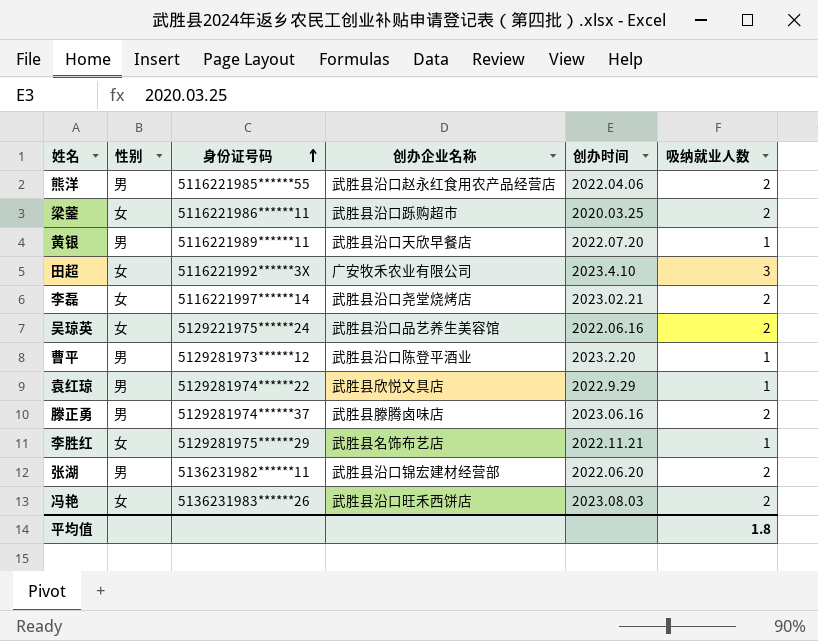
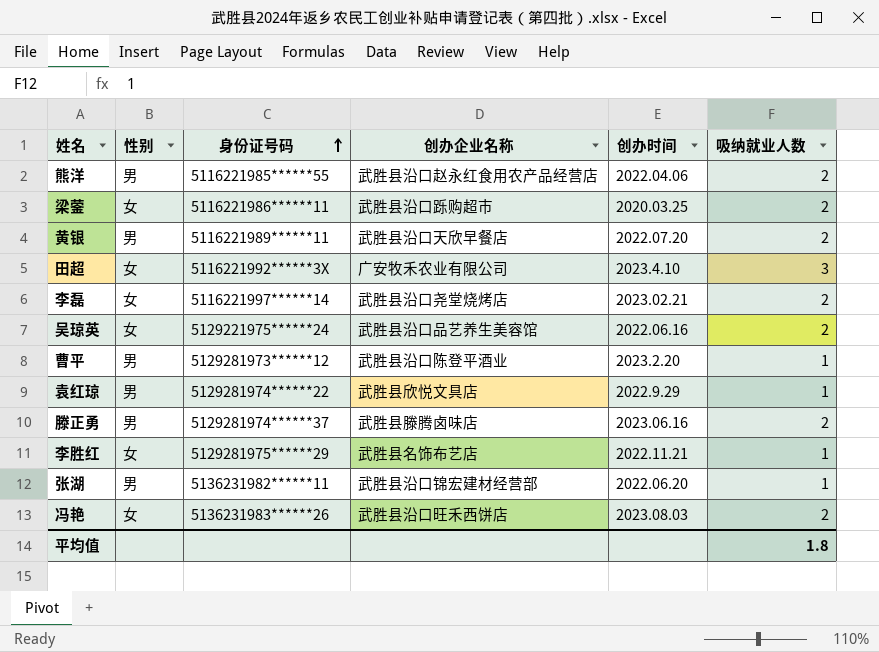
黄银 | 吸纳就业人数: 1 -> 2
张湖 | 吸纳就业人数: 2 -> 1

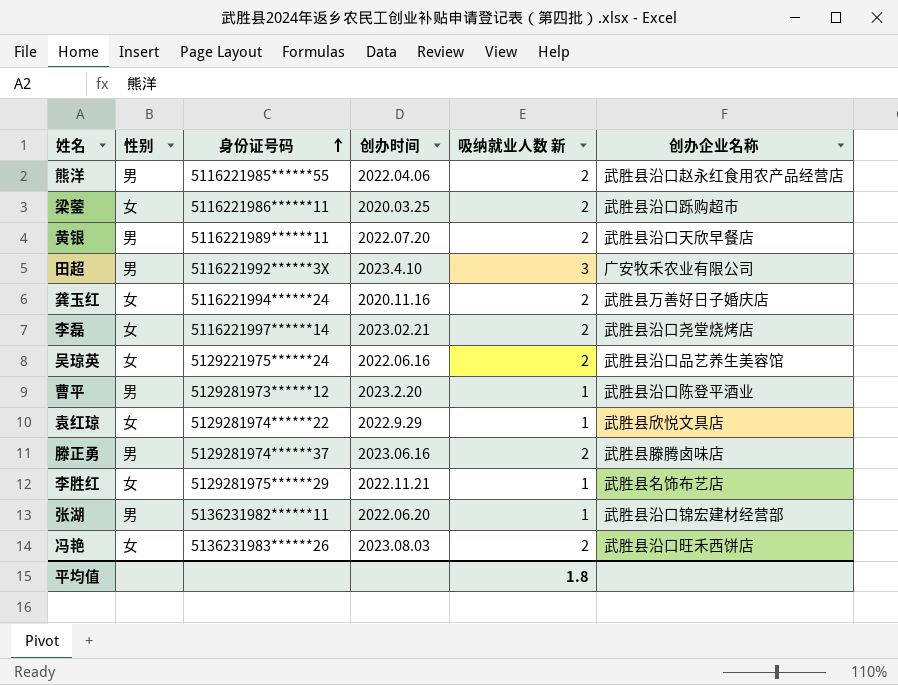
column name: 吸纳就业人数 -> 吸纳就业人数 新
column 创办企业名称 | position: 4 -> 6
田超 | 性别: 女 -> 男
row 龚玉红: none -> 女 | 5116221994******24 | 2020.11.16 | 2 | 武胜县万善好日子婚庆店
袁红琼 | 性别: 男 -> 女

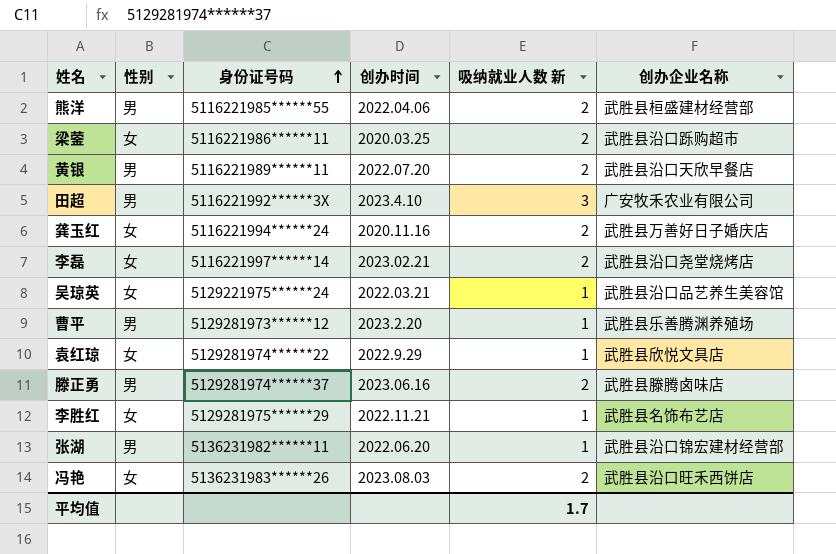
熊洋 | 创办企业名称: 武胜县沿口赵永红食用农产品经营店 -> 武胜县桓盛建材经营部
吴琼英 | 创办时间: 2022.06.16 -> 2022.03.21
吴琼英 | 吸纳就业人数 新: 2 -> 1
曹平 | 创办企业名称: 武胜县沿口陈登平酒业 -> 武胜县乐善腾渊养殖场
平均值 | 吸纳就业人数 新: 1.8 -> 1.7

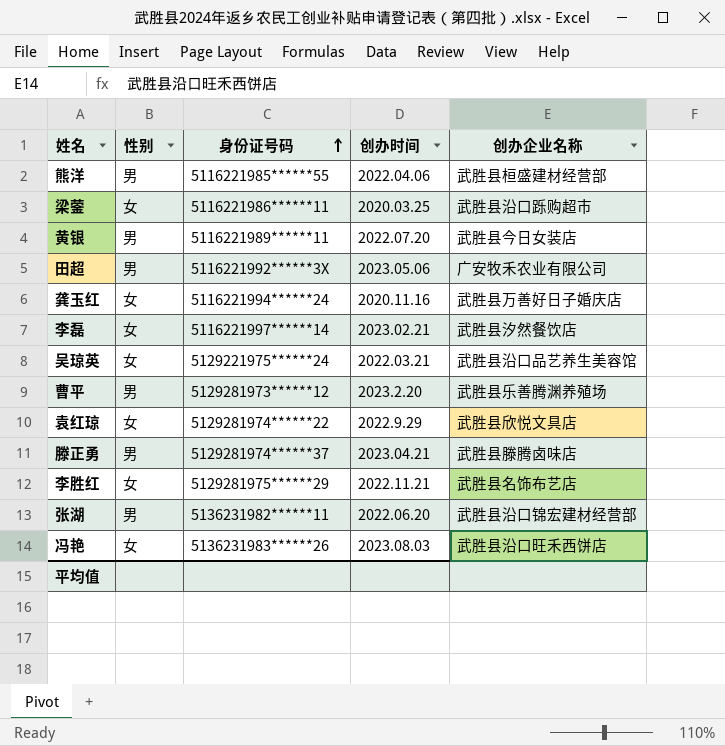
column 吸纳就业人数 新 | position: 5 -> none
黄银 | 创办企业名称: 武胜县沿口天欣早餐店 -> 武胜县今日女装店
田超 | 创办时间: 2023.4.10 -> 2023.05.06
李磊 | 创办企业名称: 武胜县沿口尧堂烧烤店 -> 武胜县汐然餐饮店
滕正勇 | 创办时间: 2023.06.16 -> 2023.04.21

